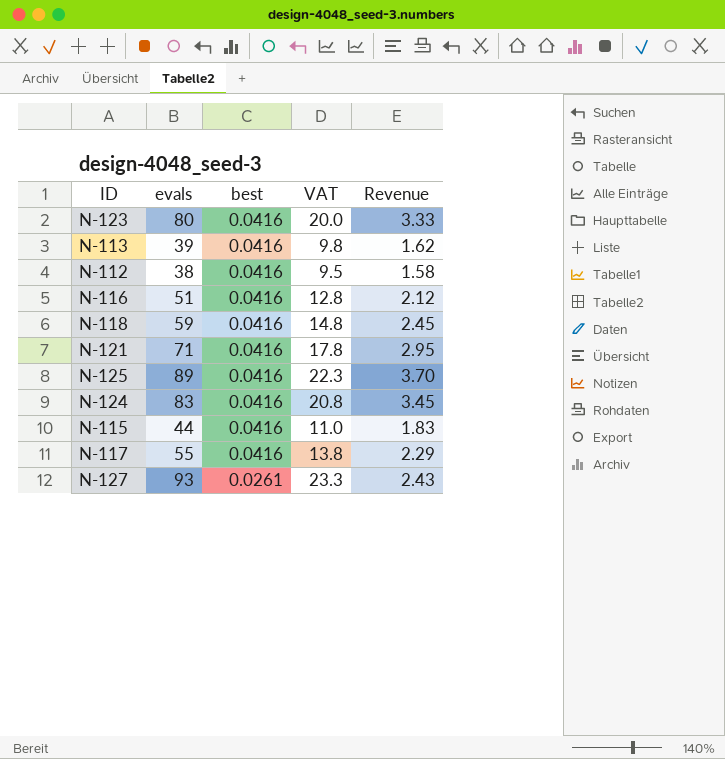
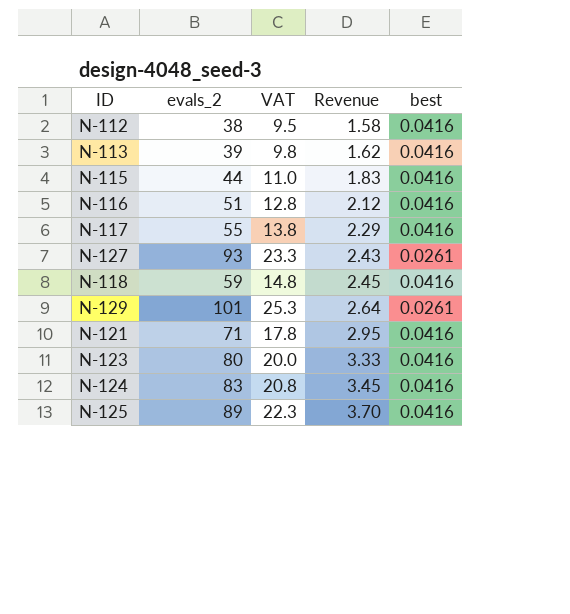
row order: best descending -> Revenue ascending
column name: evals -> evals_2
column best | position: 3 -> 5
row N-129: none -> 101 | 25.3 | 2.64 | 0.0261

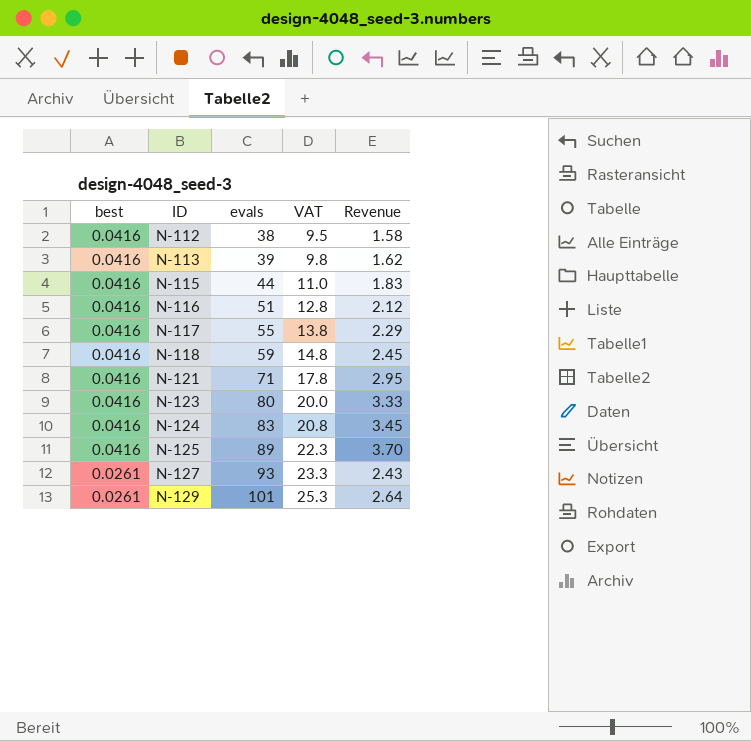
row order: Revenue ascending -> best descending
column best | position: 5 -> 1
column name: evals_2 -> evals

